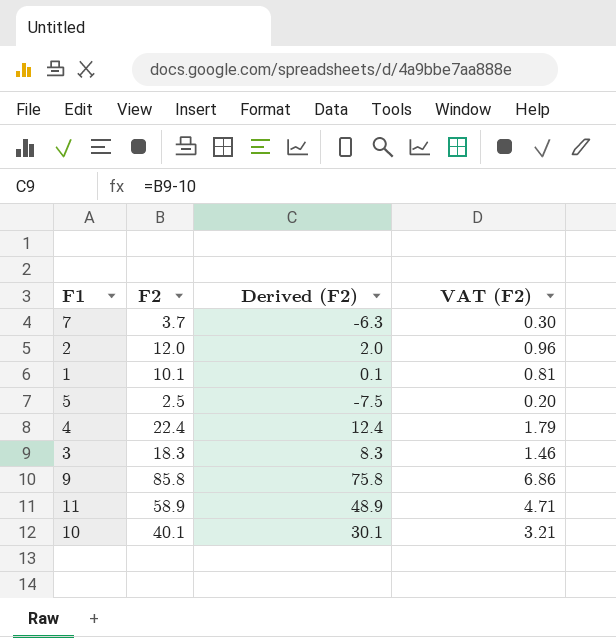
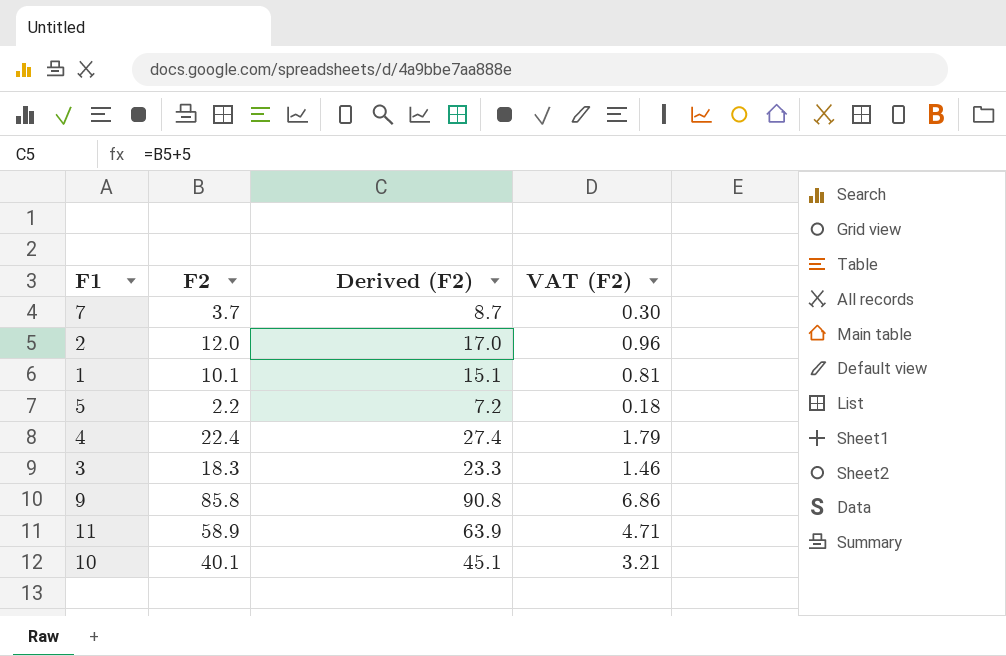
column Derived (F2) | formula: [F2] - 10 -> [F2] + 5
5 | F2: 2.5 -> 2.2
5 | VAT (F2): 0.20 -> 0.18

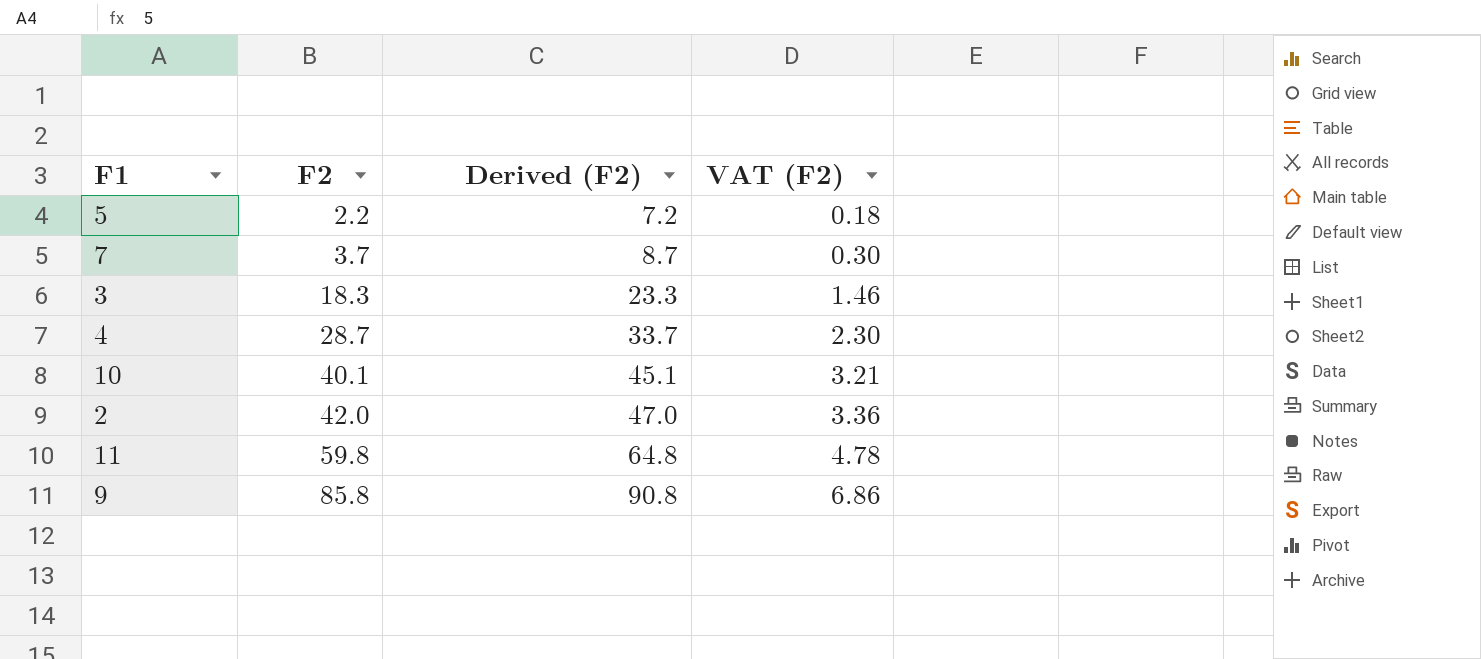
row order: none -> F2 ascending
row 1: 10.1 | 15.1 | 0.81 -> none
4 | F2: 22.4 -> 28.7
4 | Derived (F2): 27.4 -> 33.7
4 | VAT (F2): 1.79 -> 2.30
2 | F2: 12.0 -> 42.0
2 | Derived (F2): 17.0 -> 47.0
2 | VAT (F2): 0.96 -> 3.36
11 | F2: 58.9 -> 59.8
11 | Derived (F2): 63.9 -> 64.8
11 | VAT (F2): 4.71 -> 4.78

